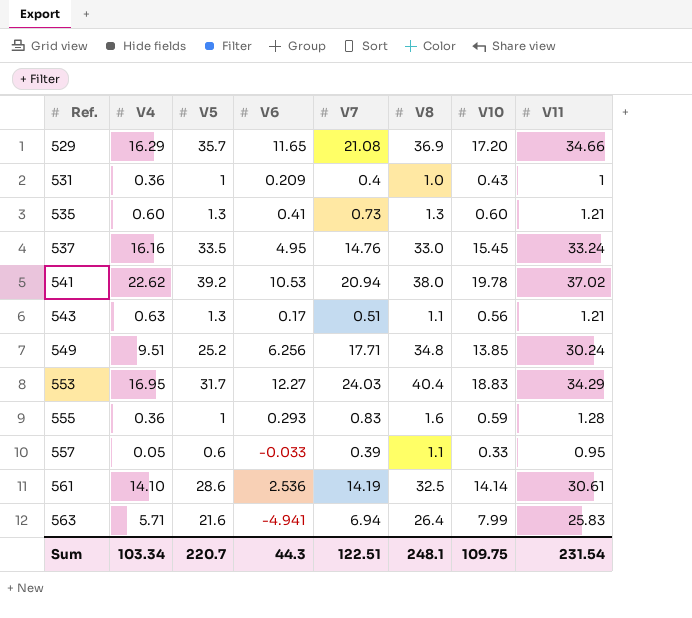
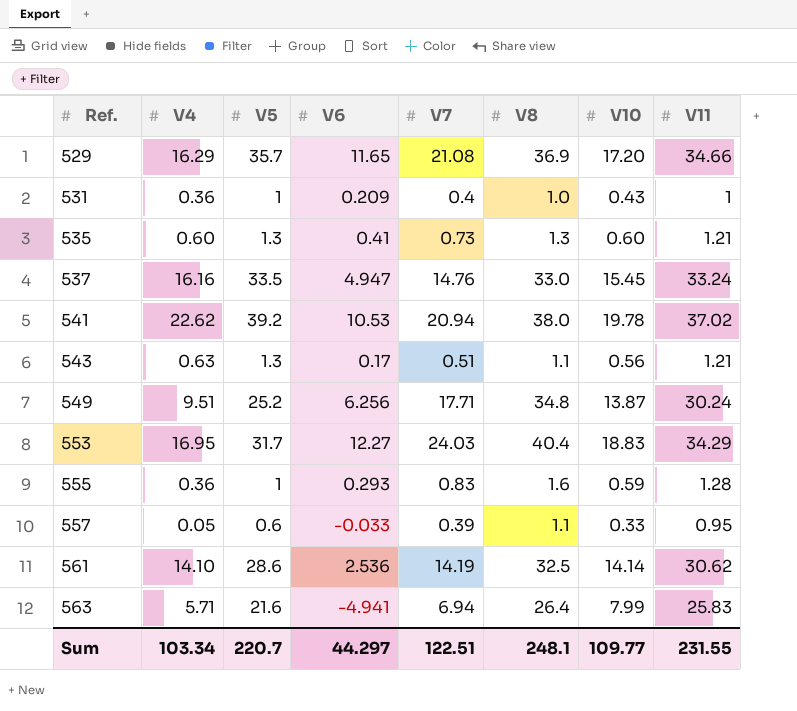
537 | V6: 4.95 -> 4.947
549 | V10: 13.85 -> 13.87
561 | V11: 30.61 -> 30.62
Sum | V6: 44.3 -> 44.297
Sum | V10: 109.75 -> 109.77
Sum | V11: 231.54 -> 231.55

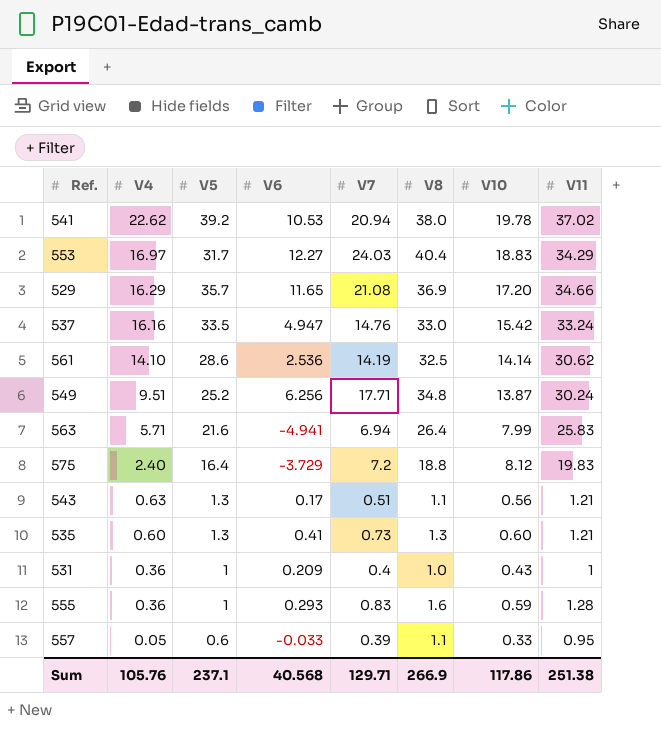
row order: Ref. ascending -> V4 descending
553 | V4: 16.95 -> 16.97
537 | V10: 15.45 -> 15.42
row 575: none -> 2.40 | 16.4 | -3.729 | 7.2 | 18.8 | 8.12 | 19.83
Sum | V4: 103.34 -> 105.76
Sum | V5: 220.7 -> 237.1
Sum | V6: 44.297 -> 40.568
Sum | V7: 122.51 -> 129.71
Sum | V8: 248.1 -> 266.9
Sum | V10: 109.77 -> 117.86
Sum | V11: 231.55 -> 251.38

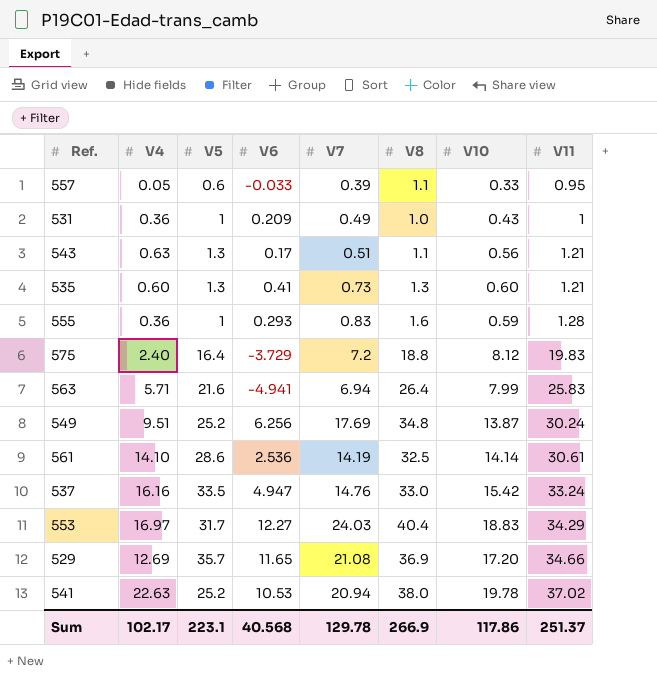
row order: V4 descending -> V11 ascending
531 | V7: 0.4 -> 0.49
549 | V7: 17.71 -> 17.69
561 | V11: 30.62 -> 30.61
529 | V4: 16.29 -> 12.69
541 | V4: 22.62 -> 22.63
541 | V5: 39.2 -> 25.2
Sum | V4: 105.76 -> 102.17
Sum | V5: 237.1 -> 223.1
Sum | V7: 129.71 -> 129.78
Sum | V11: 251.38 -> 251.37

